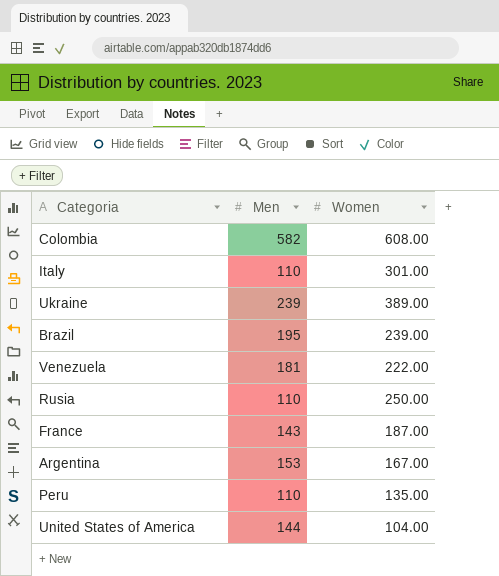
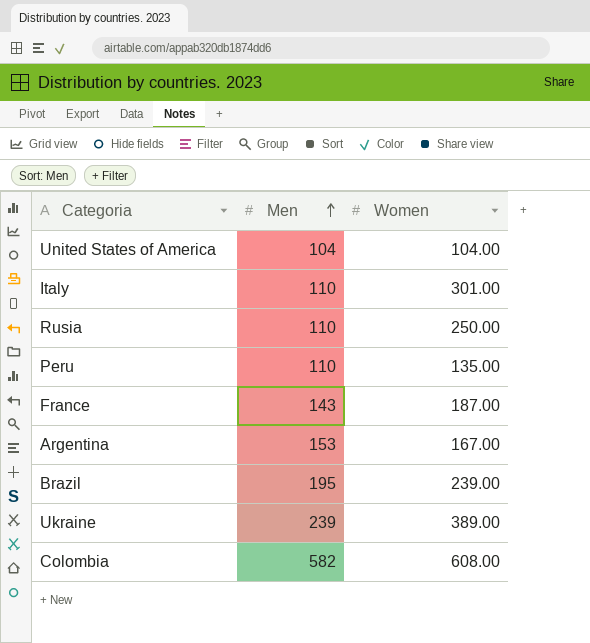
row order: none -> Men ascending
row Venezuela: 181 | 222.00 -> none
United States of America | Men: 144 -> 104

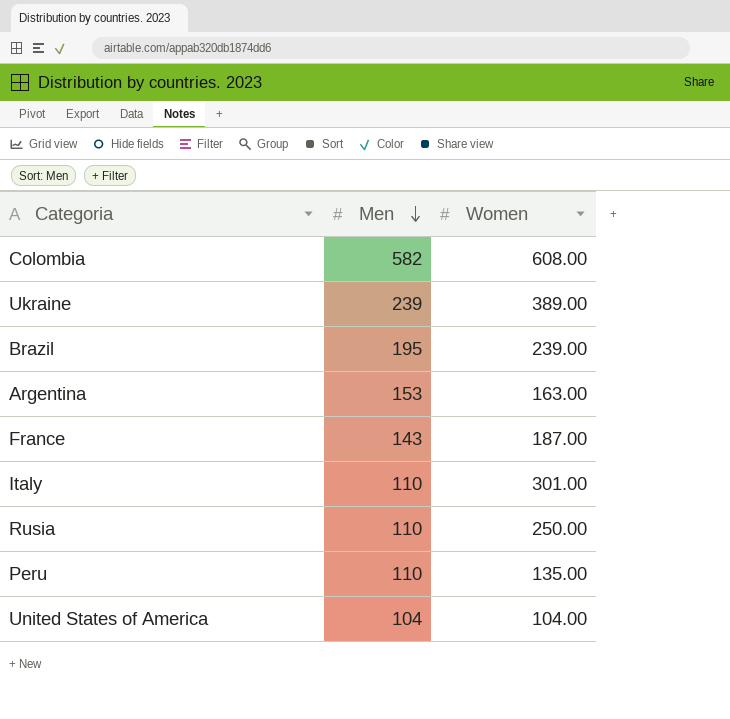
row order: Men ascending -> Men descending
Argentina | Women: 167.00 -> 163.00

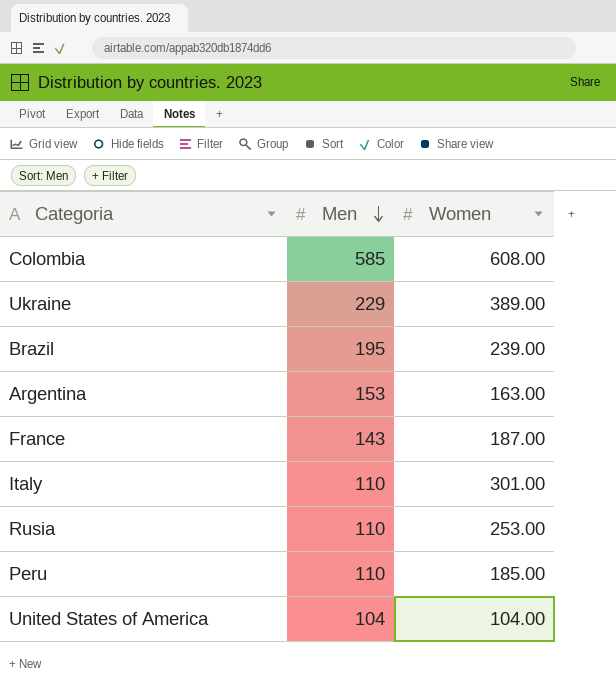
Colombia | Men: 582 -> 585
Ukraine | Men: 239 -> 229
Rusia | Women: 250.00 -> 253.00
Peru | Women: 135.00 -> 185.00

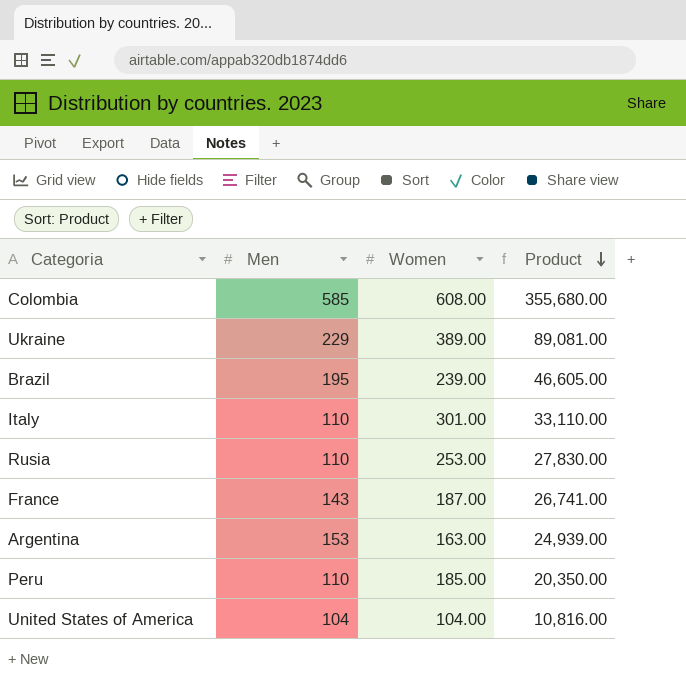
row order: Men descending -> Product descending
column Product | formula: none -> [Men] * [Women]

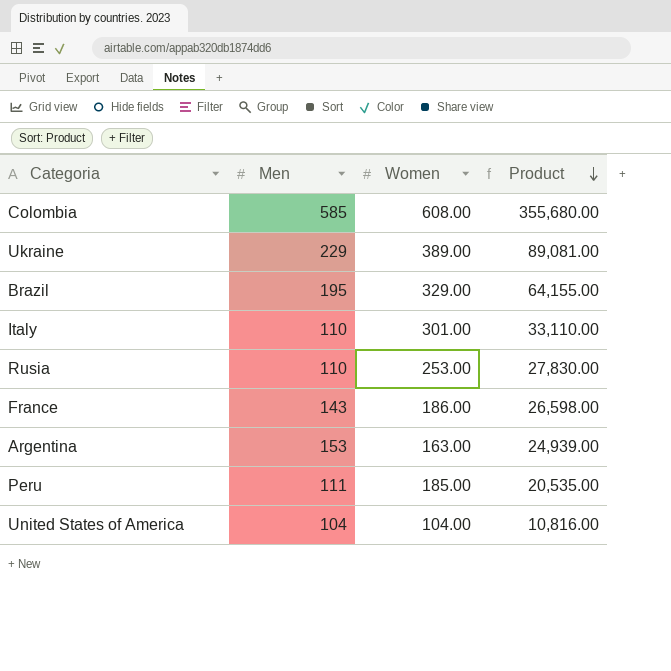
Brazil | Women: 239.00 -> 329.00
Brazil | Product: 46,605.00 -> 64,155.00
France | Women: 187.00 -> 186.00
France | Product: 26,741.00 -> 26,598.00
Peru | Men: 110 -> 111
Peru | Product: 20,350.00 -> 20,535.00

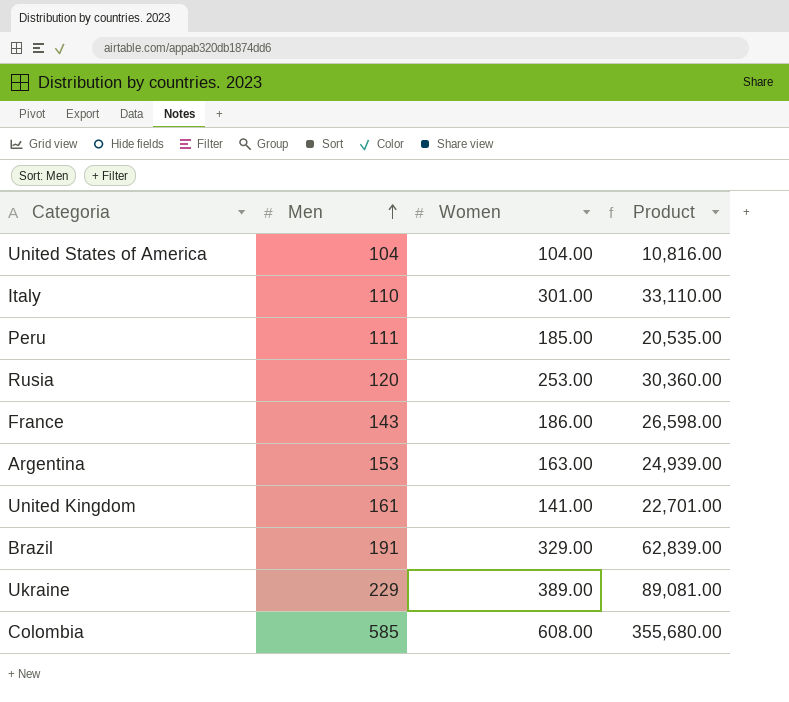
row order: Product descending -> Men ascending
Rusia | Men: 110 -> 120
Rusia | Product: 27,830.00 -> 30,360.00
row United Kingdom: none -> 161 | 141.00 | 22,701.00
Brazil | Men: 195 -> 191
Brazil | Product: 64,155.00 -> 62,839.00

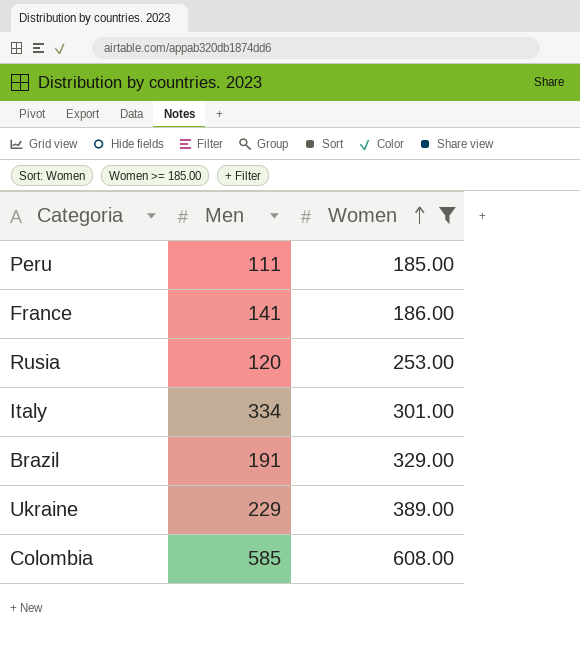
filter: none -> Women >= 185.00
row order: Men ascending -> Women ascending
column Product | formula: [Men] * [Women] -> none
France | Men: 143 -> 141
Italy | Men: 110 -> 334

